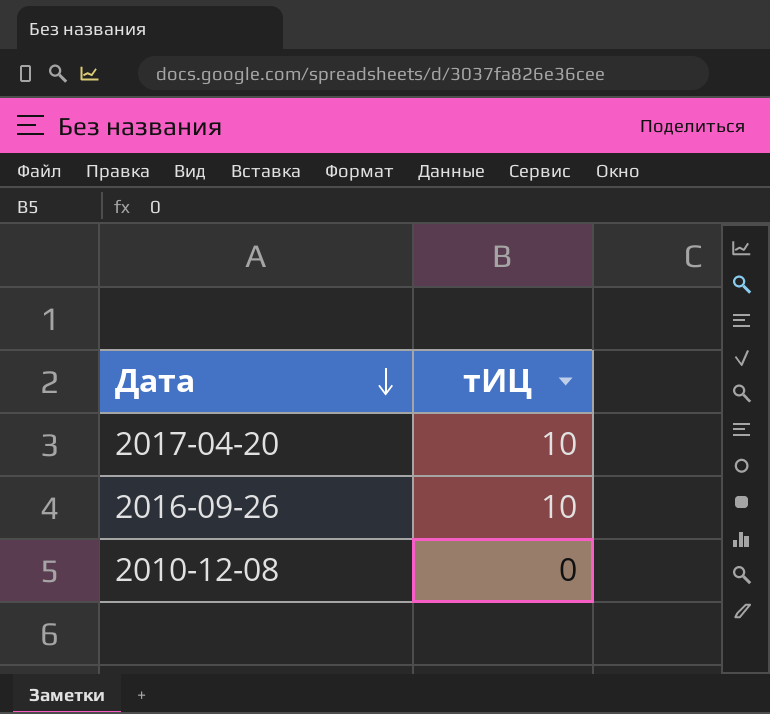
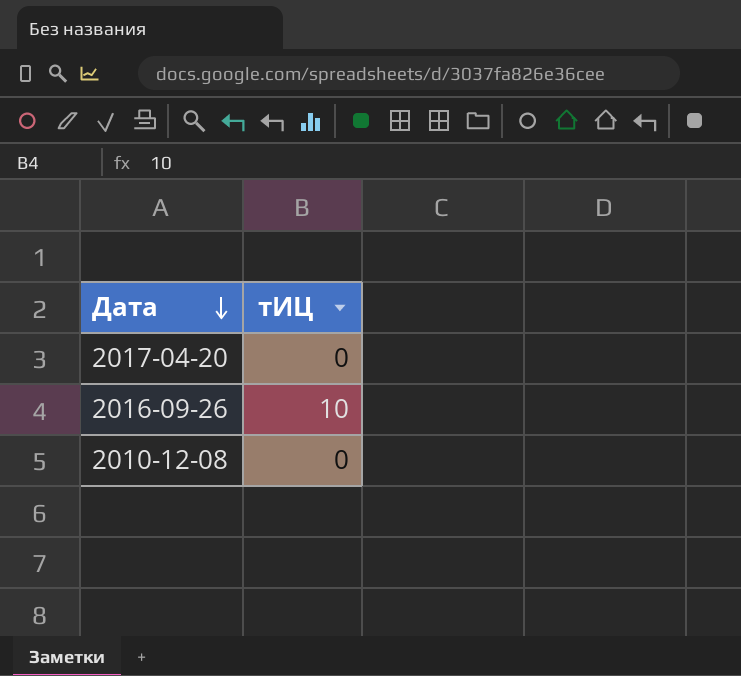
2017-04-20 | тИЦ: 10 -> 0

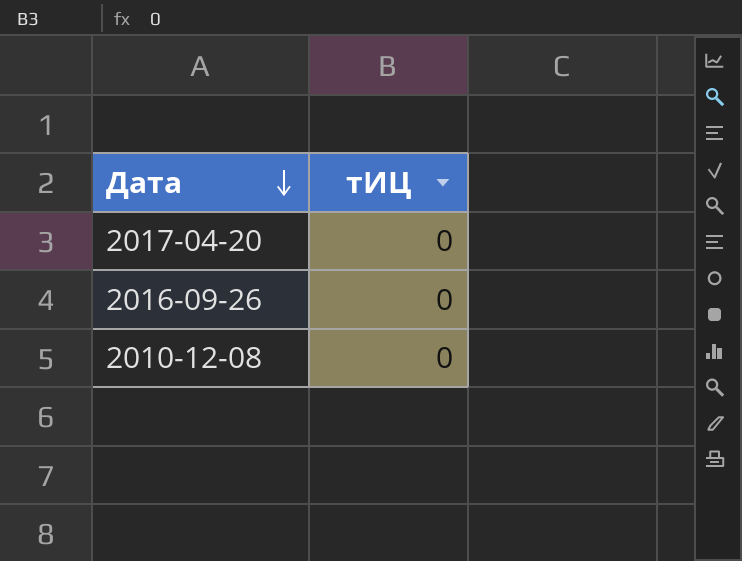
2016-09-26 | тИЦ: 10 -> 0

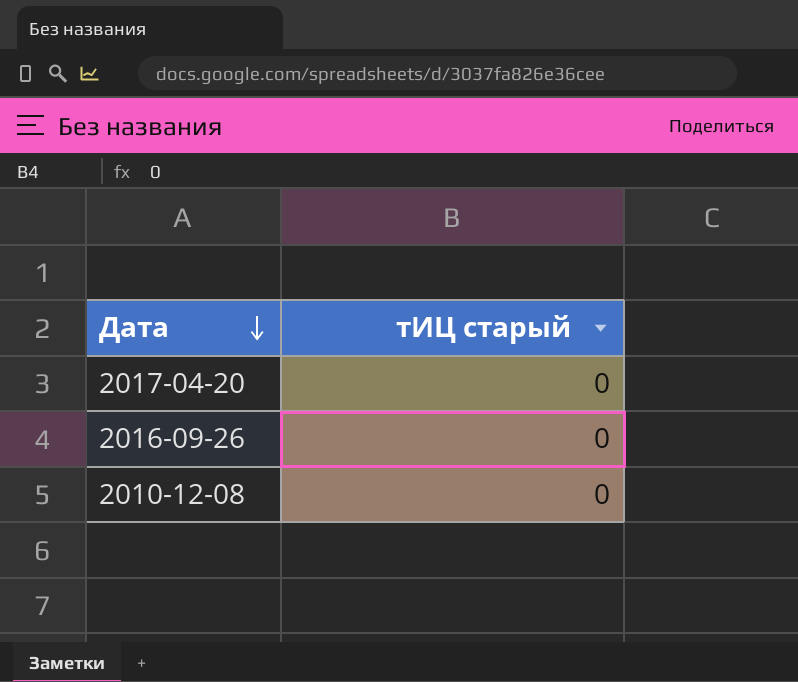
column name: тИЦ -> тИЦ старый

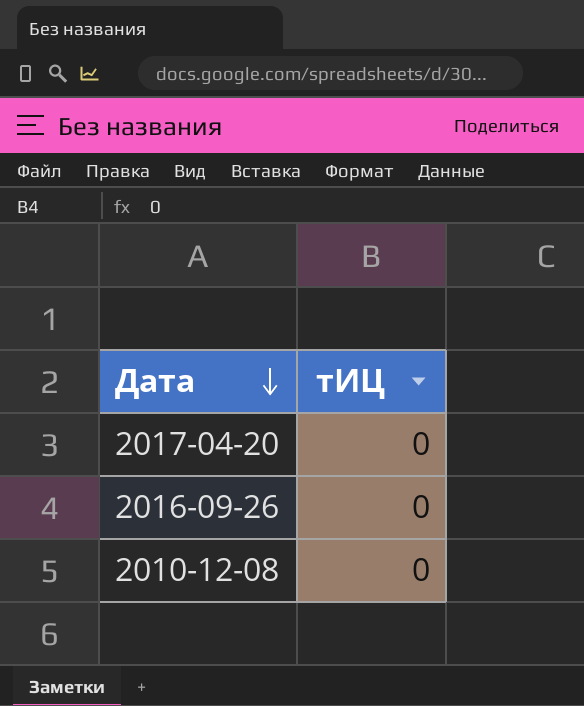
column name: тИЦ старый -> тИЦ

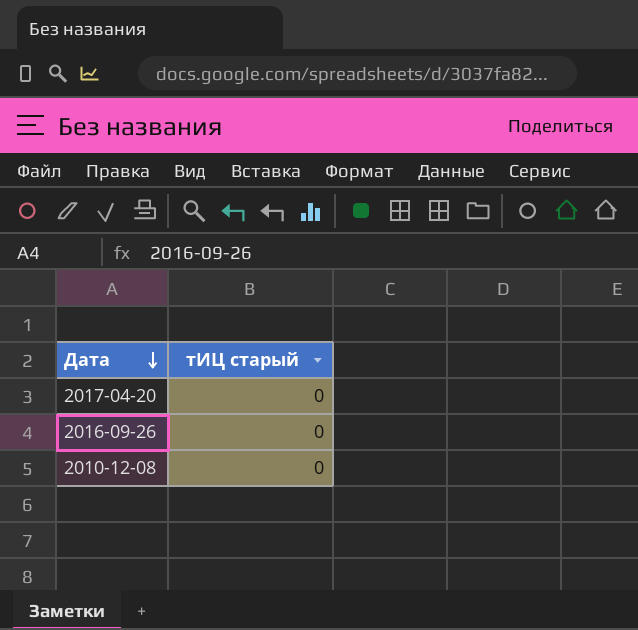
column name: тИЦ -> тИЦ старый

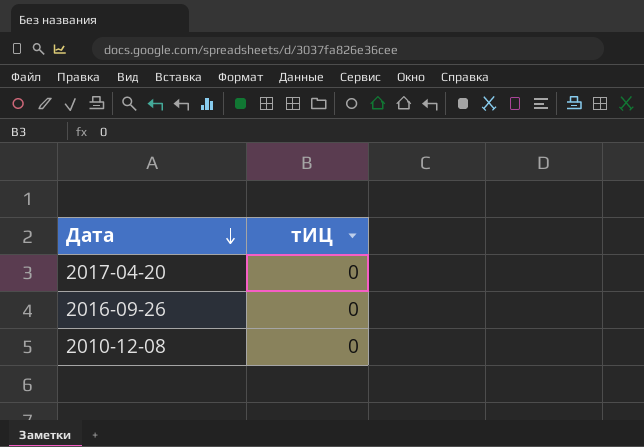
column name: тИЦ старый -> тИЦ

